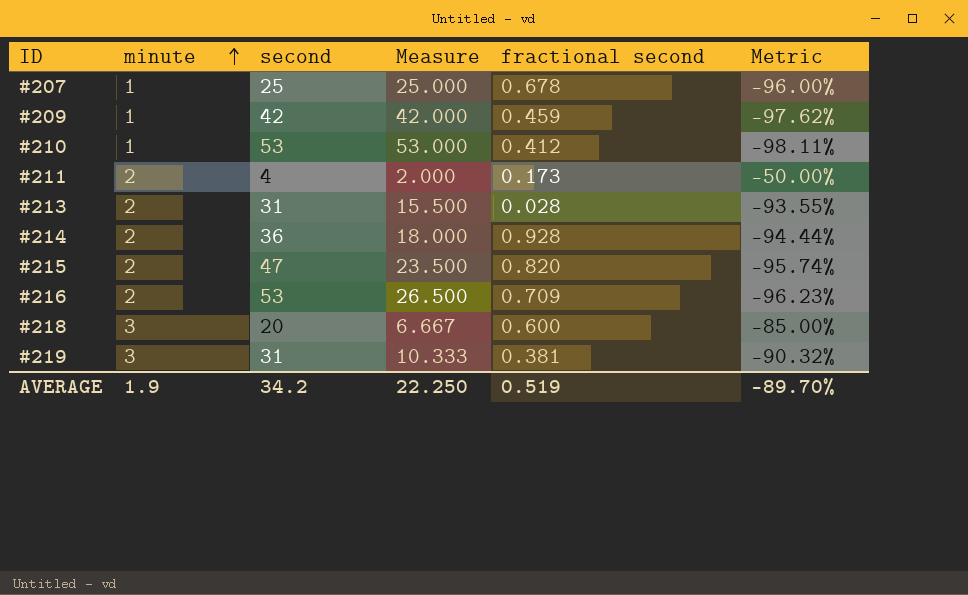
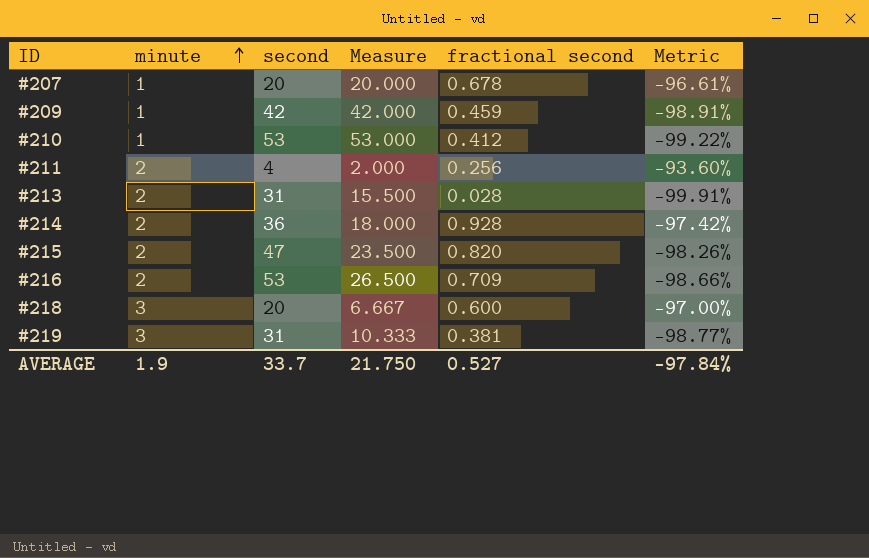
column Metric | formula: ([minute] - [second]) / [second] -> ([fractional second] - [second]) / [second]
#207 | second: 25 -> 20
#207 | Measure: 25.000 -> 20.000
#211 | fractional second: 0.173 -> 0.256
AVERAGE | second: 34.2 -> 33.7
AVERAGE | Measure: 22.250 -> 21.750
AVERAGE | fractional second: 0.519 -> 0.527
AVERAGE | Metric: -89.70% -> -97.84%

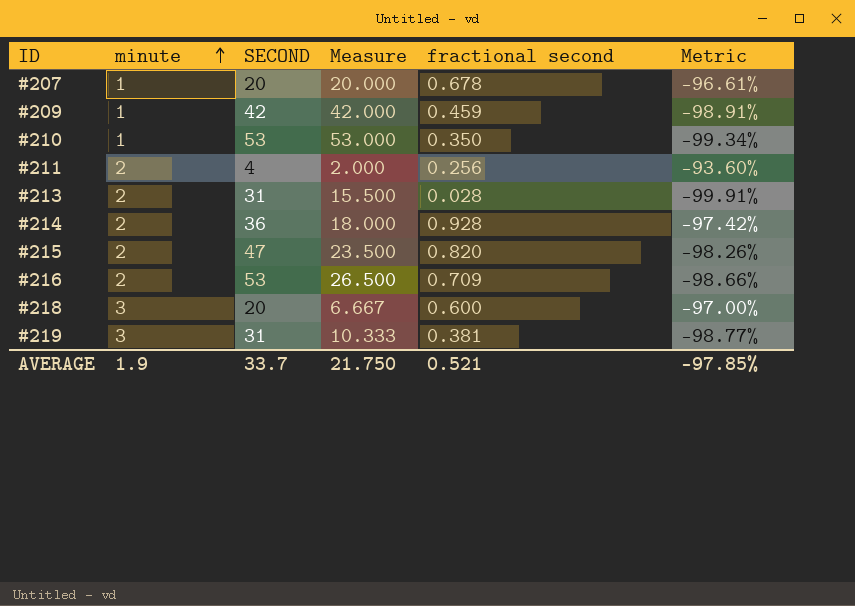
column name: second -> SECOND
#210 | fractional second: 0.412 -> 0.350
#210 | Metric: -99.22% -> -99.34%
AVERAGE | fractional second: 0.527 -> 0.521
AVERAGE | Metric: -97.84% -> -97.85%

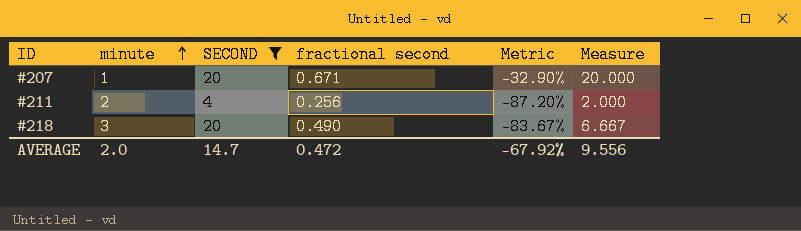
filter: none -> SECOND <= 20
column Metric | formula: ([fractional second] - [SECOND]) / [SECOND] -> ([fractional second] - [minute]) / [minute]
column Measure | position: 4 -> 6
#207 | fractional second: 0.678 -> 0.671
#218 | fractional second: 0.600 -> 0.490
AVERAGE | minute: 1.9 -> 2.0
AVERAGE | SECOND: 33.7 -> 14.7
AVERAGE | fractional second: 0.521 -> 0.472
AVERAGE | Metric: -97.85% -> -67.92%
AVERAGE | Measure: 21.750 -> 9.556

